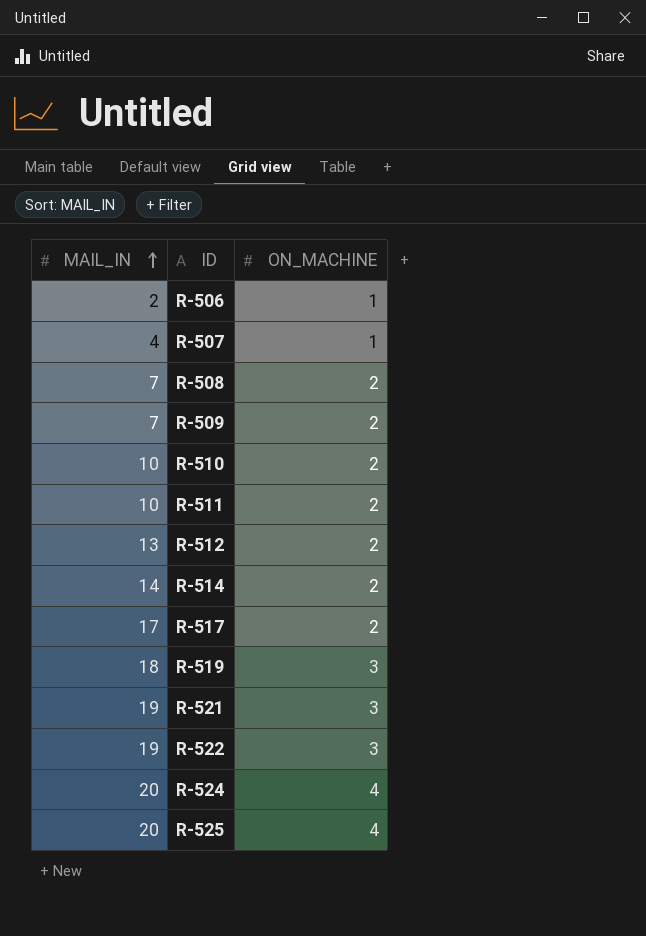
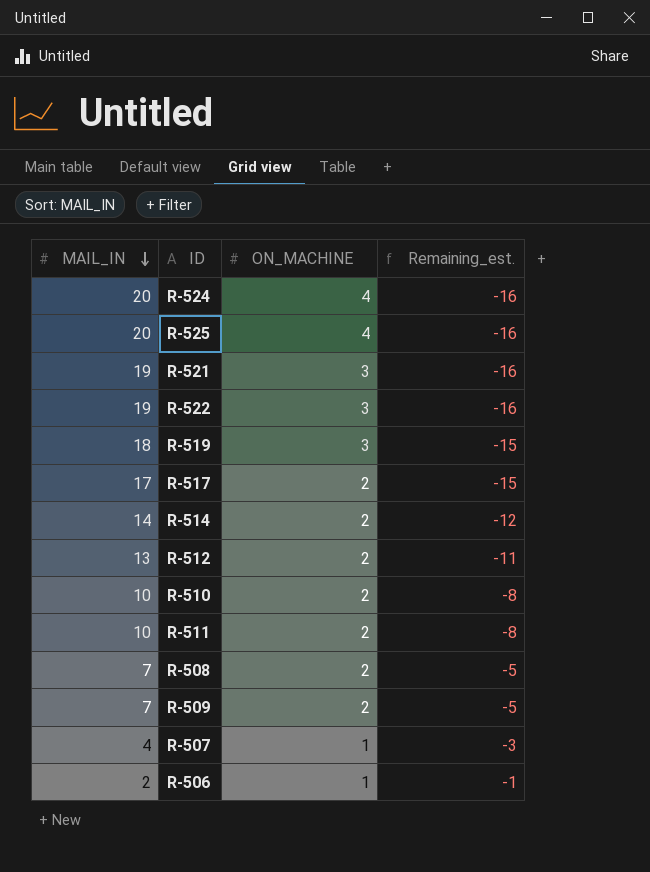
row order: MAIL_IN ascending -> MAIL_IN descending
column Remaining_est. | formula: none -> [ON_MACHINE] - [MAIL_IN]

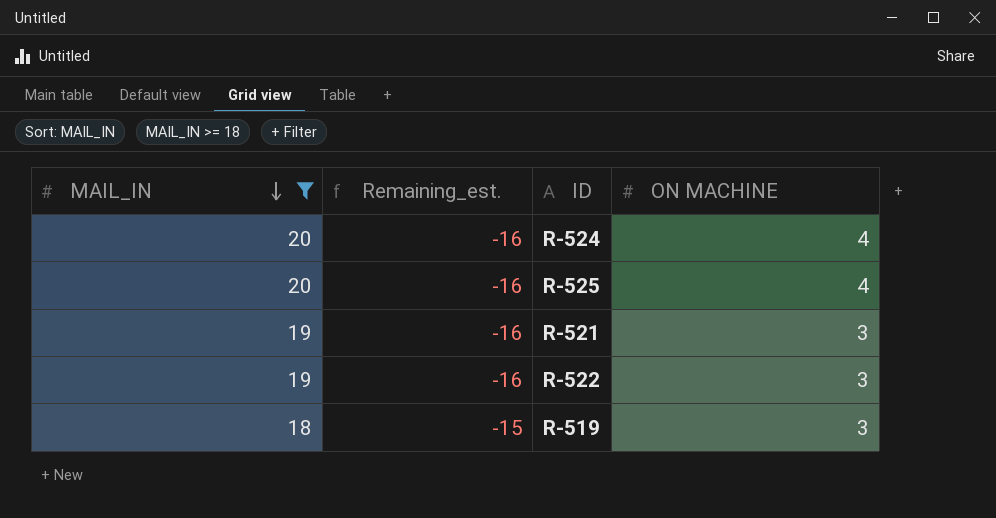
filter: none -> MAIL_IN >= 18
column Remaining_est. | position: 4 -> 2
column name: ON_MACHINE -> ON MACHINE

